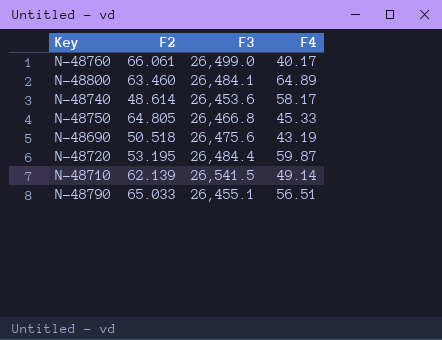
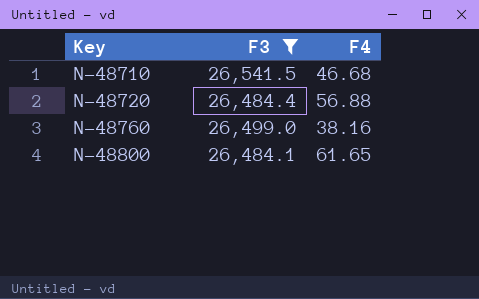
filter: none -> F3 >= 26,484.1
row order: none -> Key ascending
column F2 | position: 2 -> none
N-48710 | F4: 49.14 -> 46.68
N-48720 | F4: 59.87 -> 56.88
N-48760 | F4: 40.17 -> 38.16
N-48800 | F4: 64.89 -> 61.65

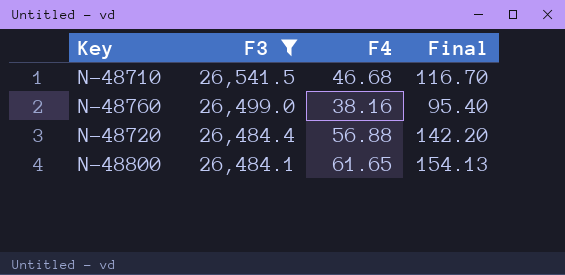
row order: Key ascending -> F3 descending
column Final | formula: none -> [F4] * 2.5

